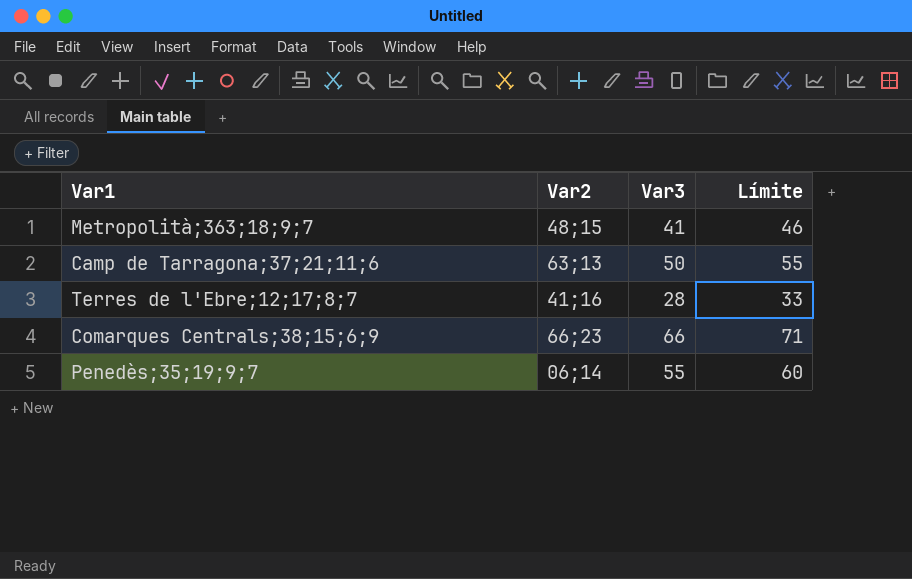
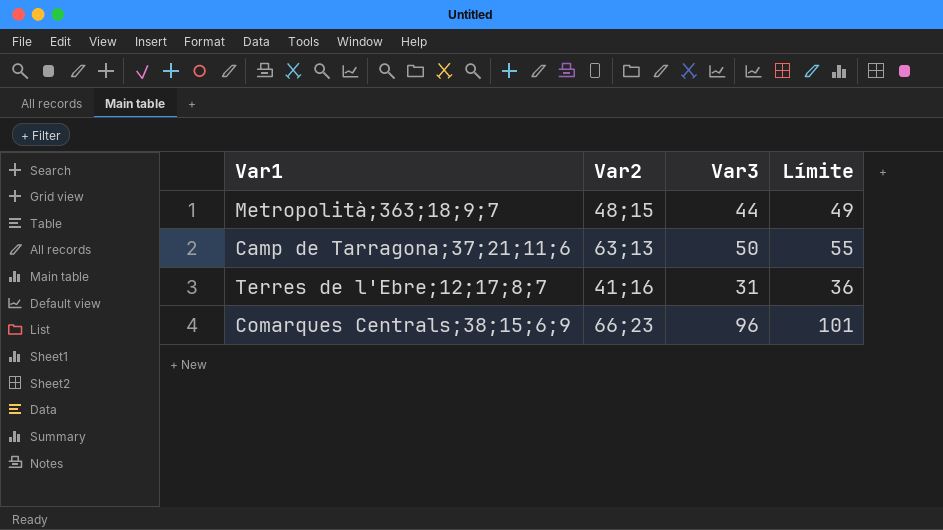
row Penedès;35;19;9;7: 06;14 | 55 | 60 -> none
Metropolità;363;18;9;7 | Var3: 41 -> 44
Metropolità;363;18;9;7 | Límite: 46 -> 49
Terres de l'Ebre;12;17;8;7 | Var3: 28 -> 31
Terres de l'Ebre;12;17;8;7 | Límite: 33 -> 36
Comarques Centrals;38;15;6;9 | Var3: 66 -> 96
Comarques Centrals;38;15;6;9 | Límite: 71 -> 101

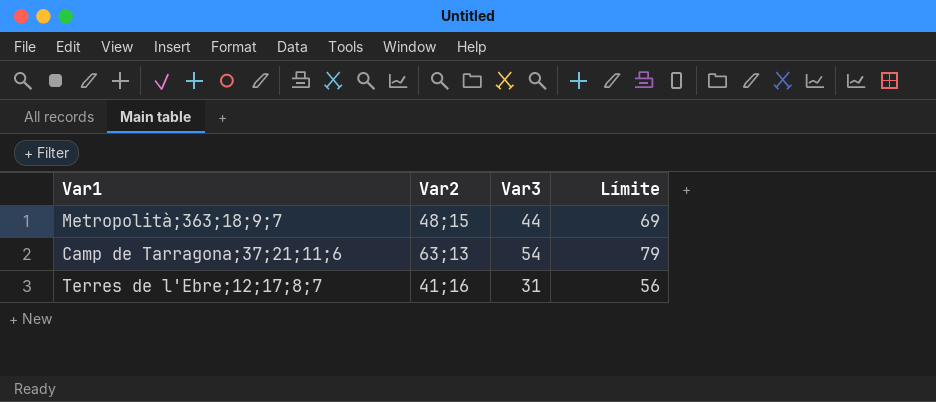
column Límite | formula: [Var3] + 5 -> [Var3] + 25
row Comarques Centrals;38;15;6;9: 66;23 | 96 | 101 -> none
Camp de Tarragona;37;21;11;6 | Var3: 50 -> 54

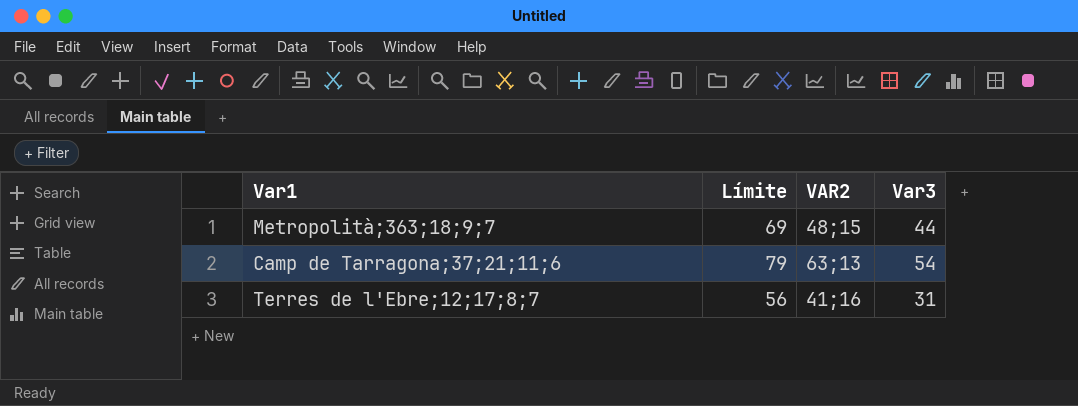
column Límite | position: 4 -> 2
column name: Var2 -> VAR2

